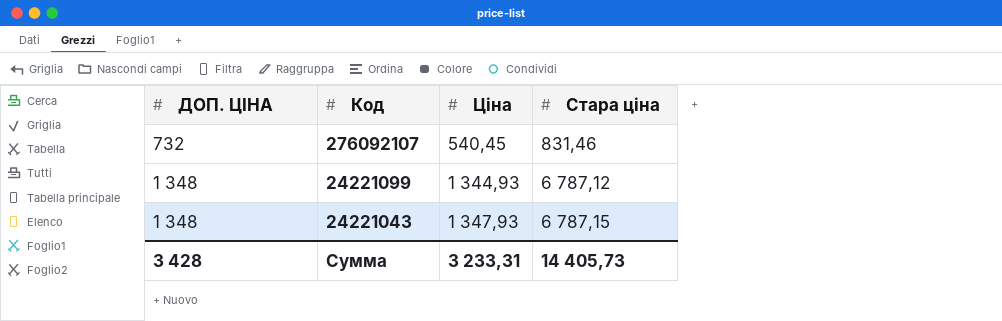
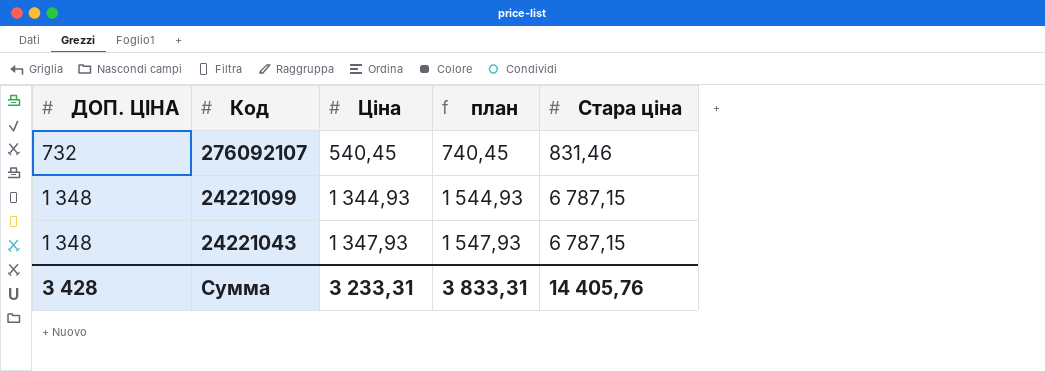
column план | formula: none -> [Ціна] + 200
24221099 | Стара ціна: 6 787,12 -> 6 787,15
Сумма | Стара ціна: 14 405,73 -> 14 405,76

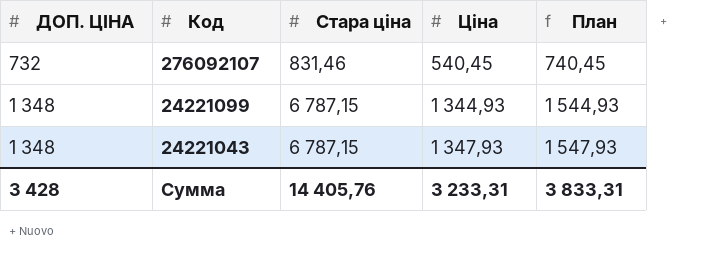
column Стара ціна | position: 5 -> 3
column name: план -> План

